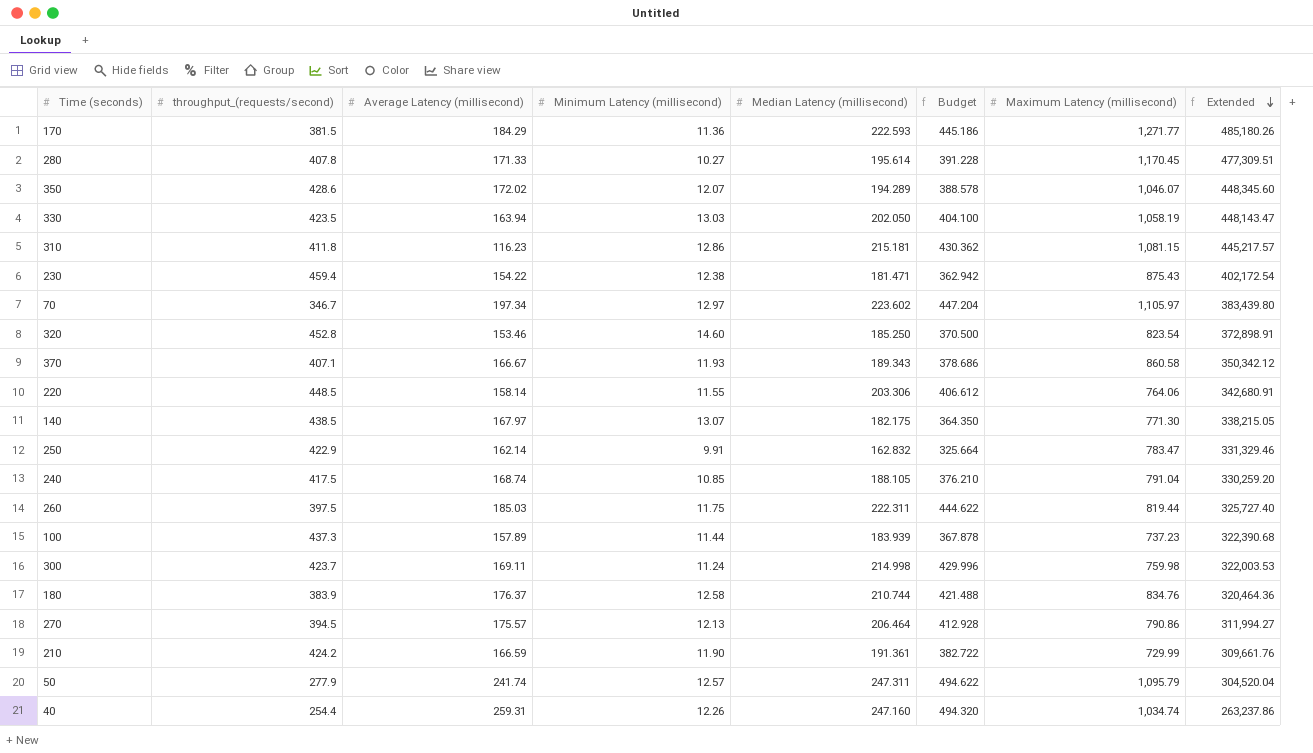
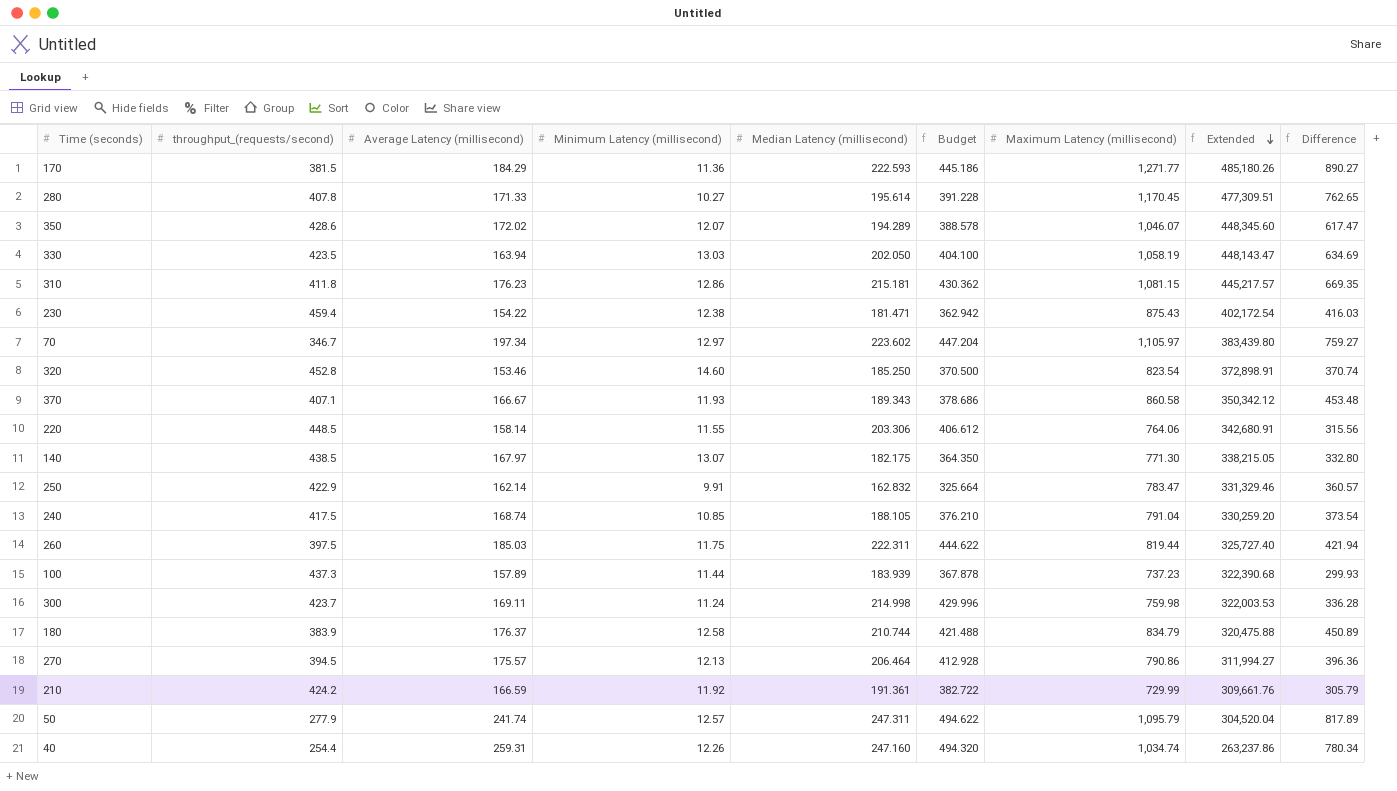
column Difference | formula: none -> [Maximum Latency (millisecond)] - [throughput_(requests/second)]
310 | Average Latency (millisecond): 116.23 -> 176.23
180 | Maximum Latency (millisecond): 834.76 -> 834.79
180 | Extended: 320,464.36 -> 320,475.88
210 | Minimum Latency (millisecond): 11.90 -> 11.92

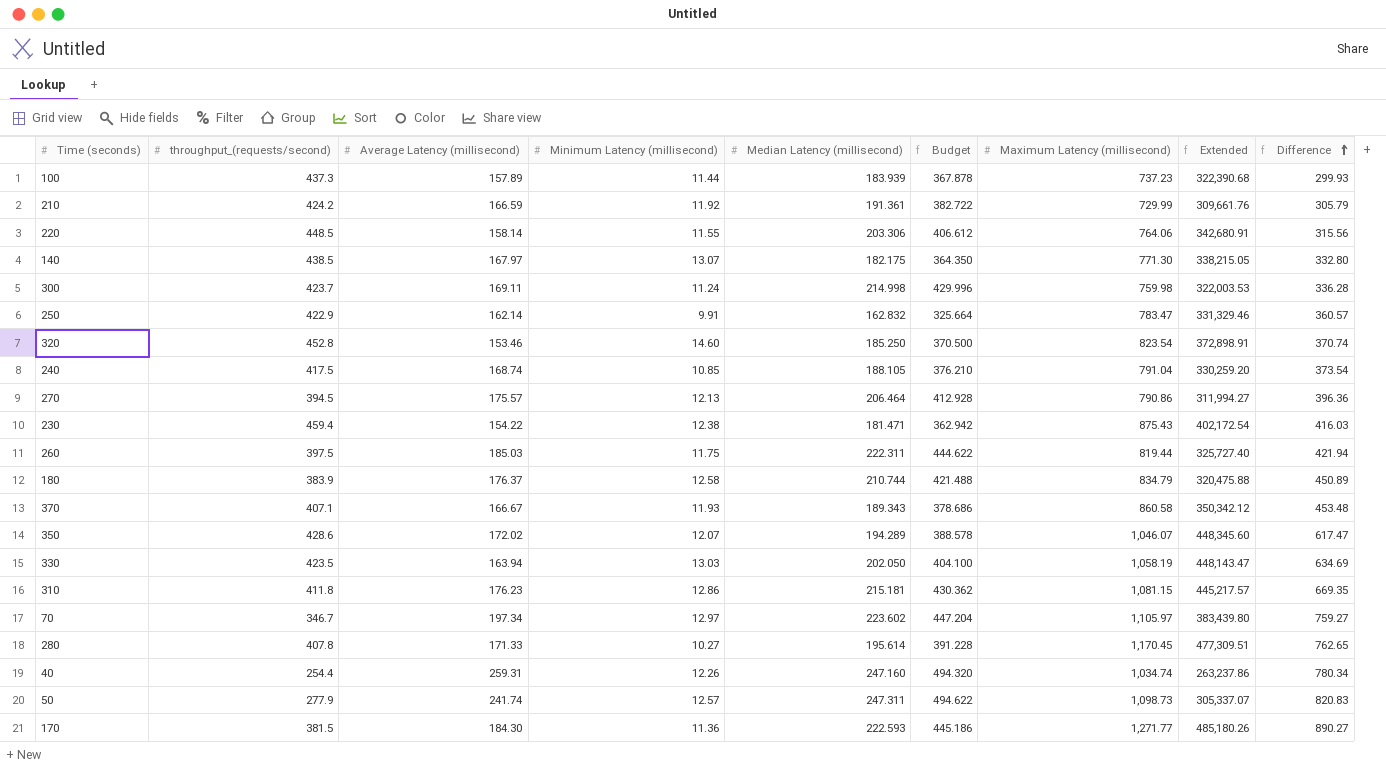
row order: Extended descending -> Difference ascending
50 | Maximum Latency (millisecond): 1,095.79 -> 1,098.73
50 | Extended: 304,520.04 -> 305,337.07
50 | Difference: 817.89 -> 820.83
170 | Average Latency (millisecond): 184.29 -> 184.30

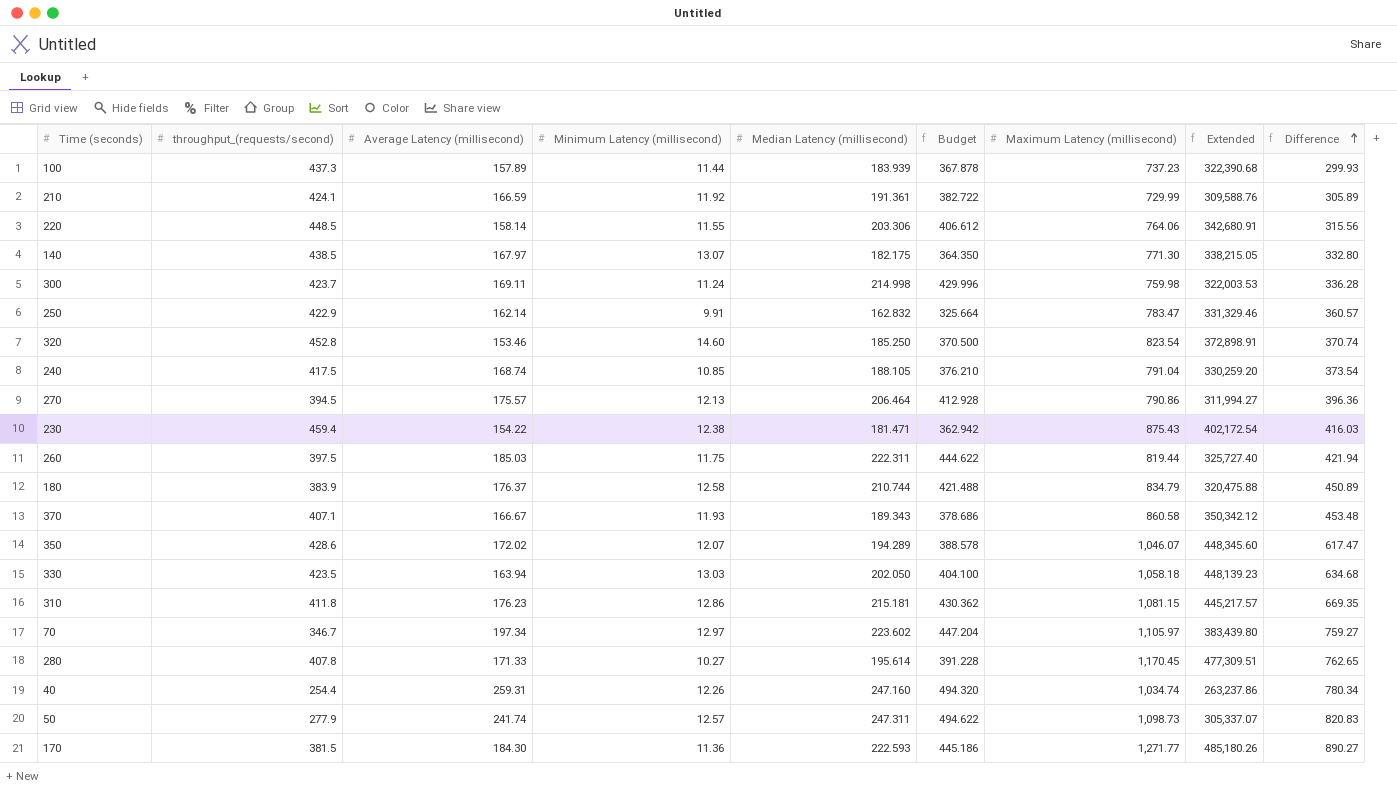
210 | throughput_(requests/second): 424.2 -> 424.1
210 | Extended: 309,661.76 -> 309,588.76
210 | Difference: 305.79 -> 305.89
330 | Maximum Latency (millisecond): 1,058.19 -> 1,058.18
330 | Extended: 448,143.47 -> 448,139.23
330 | Difference: 634.69 -> 634.68

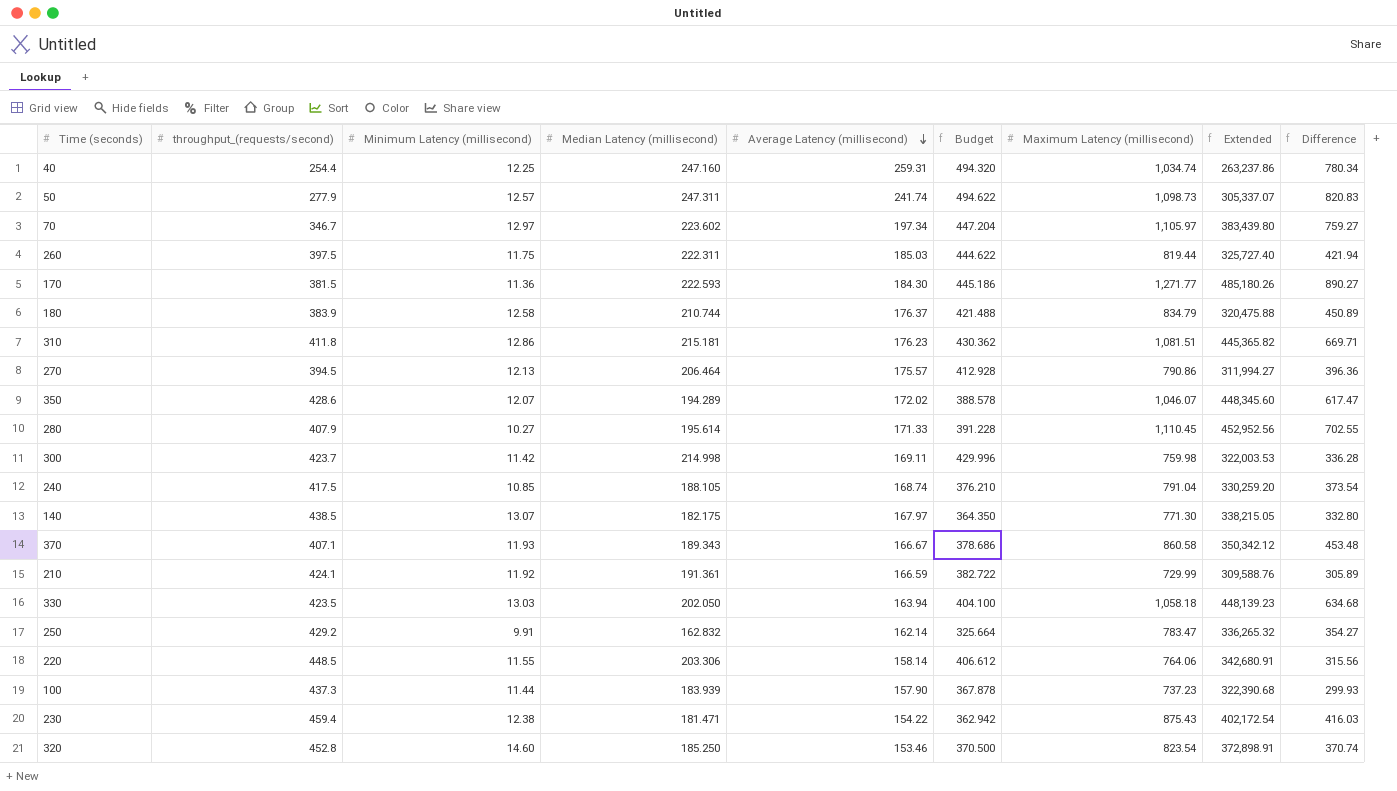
row order: Difference ascending -> Average Latency (millisecond) descending
column Average Latency (millisecond) | position: 3 -> 5
40 | Minimum Latency (millisecond): 12.26 -> 12.25
310 | Maximum Latency (millisecond): 1,081.15 -> 1,081.51
310 | Extended: 445,217.57 -> 445,365.82
310 | Difference: 669.35 -> 669.71
280 | throughput_(requests/second): 407.8 -> 407.9
280 | Maximum Latency (millisecond): 1,170.45 -> 1,110.45
280 | Extended: 477,309.51 -> 452,952.56
280 | Difference: 762.65 -> 702.55
300 | Minimum Latency (millisecond): 11.24 -> 11.42
250 | throughput_(requests/second): 422.9 -> 429.2
250 | Extended: 331,329.46 -> 336,265.32
250 | Difference: 360.57 -> 354.27
100 | Average Latency (millisecond): 157.89 -> 157.90

